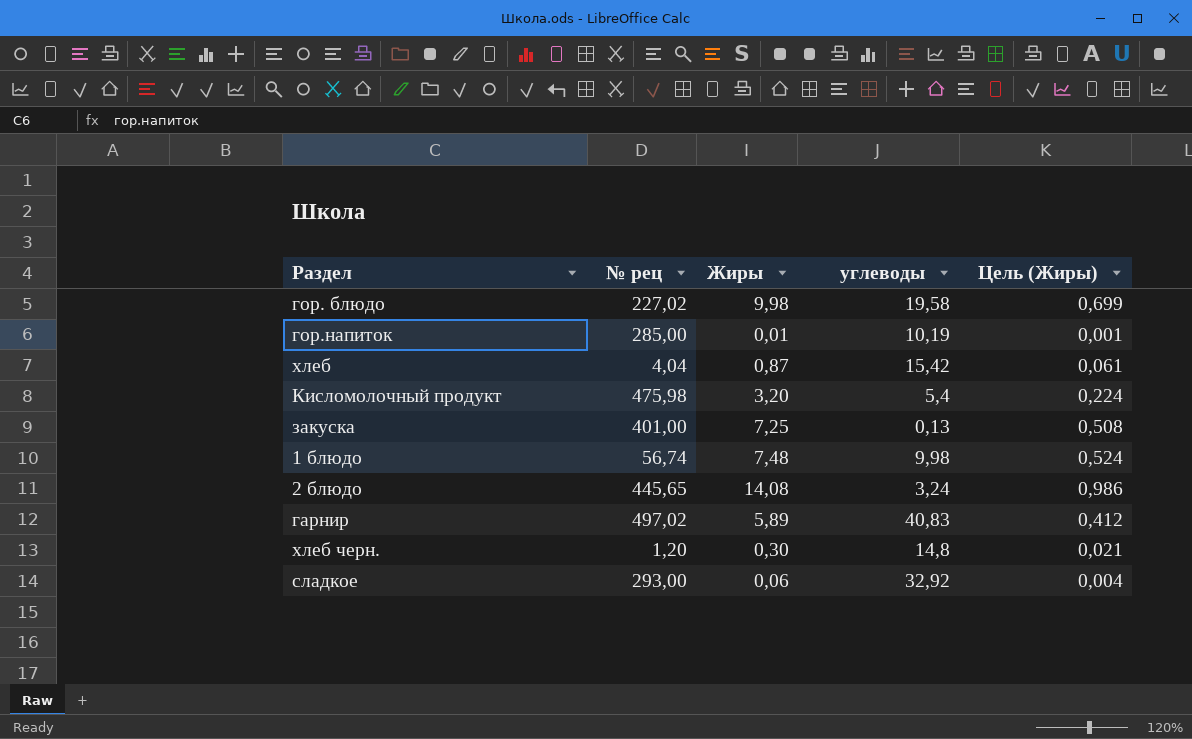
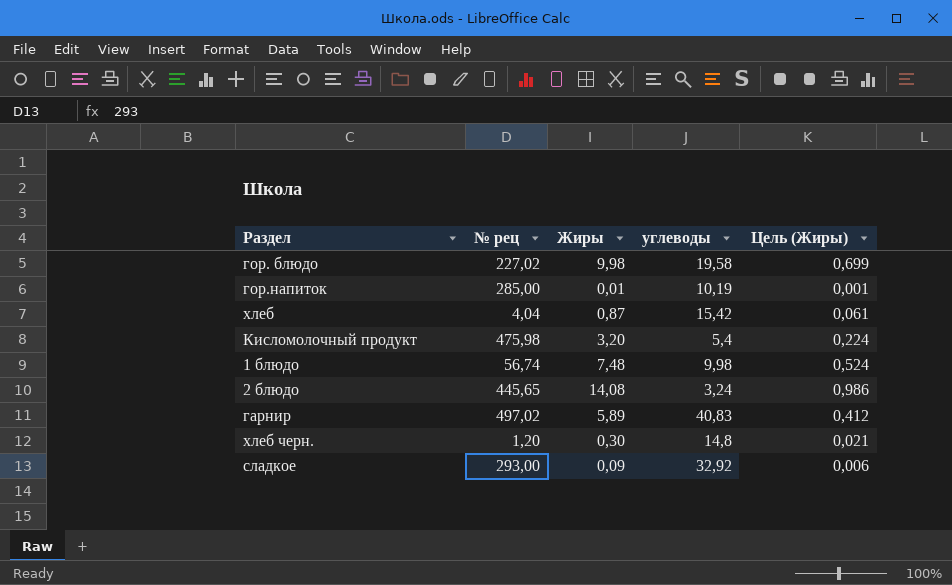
row закуска: 401,00 | 7,25 | 0,13 | 0,508 -> none
сладкое | Жиры: 0,06 -> 0,09
сладкое | Цель (Жиры): 0,004 -> 0,006

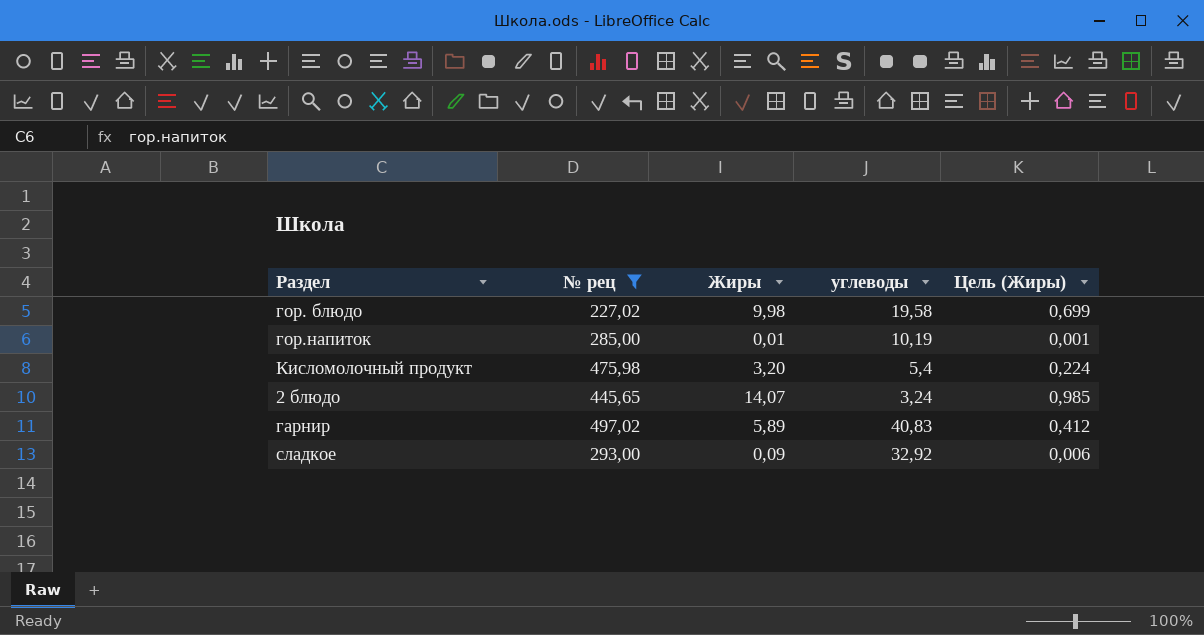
filter: none -> № рец >= 227,02
2 блюдо | Жиры: 14,08 -> 14,07
2 блюдо | Цель (Жиры): 0,986 -> 0,985

